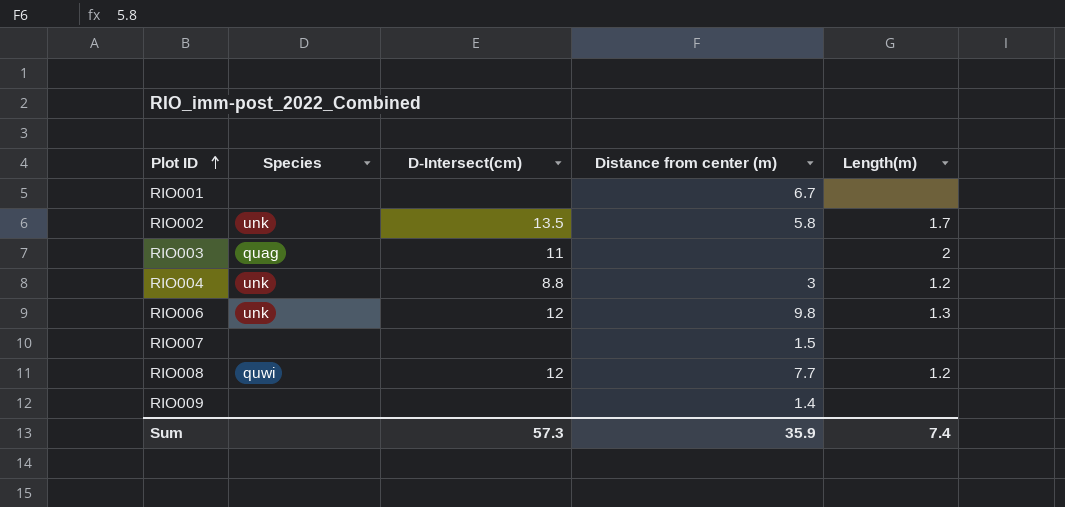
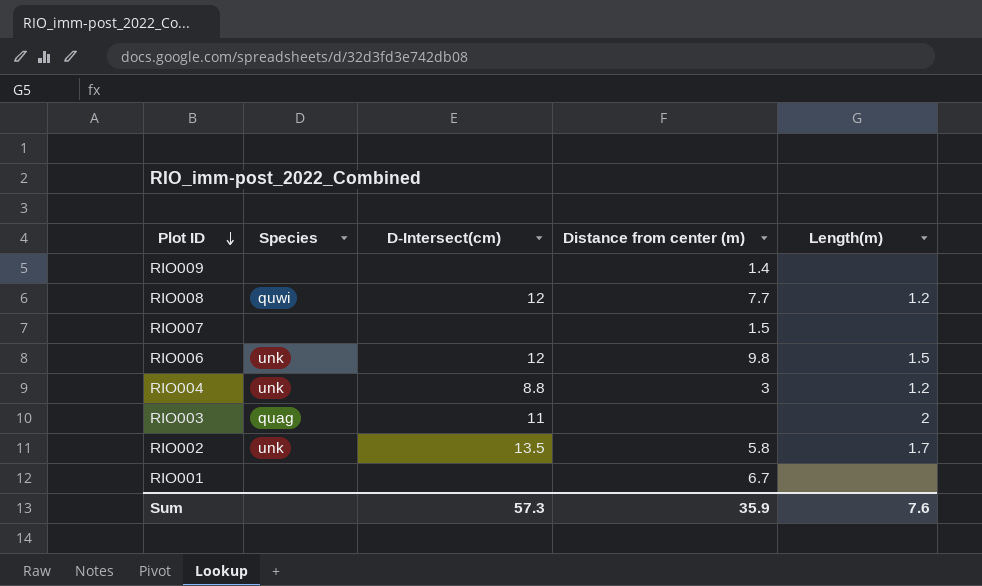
row order: Plot ID ascending -> Plot ID descending
RIO006 | Length(m): 1.3 -> 1.5
Sum | Length(m): 7.4 -> 7.6

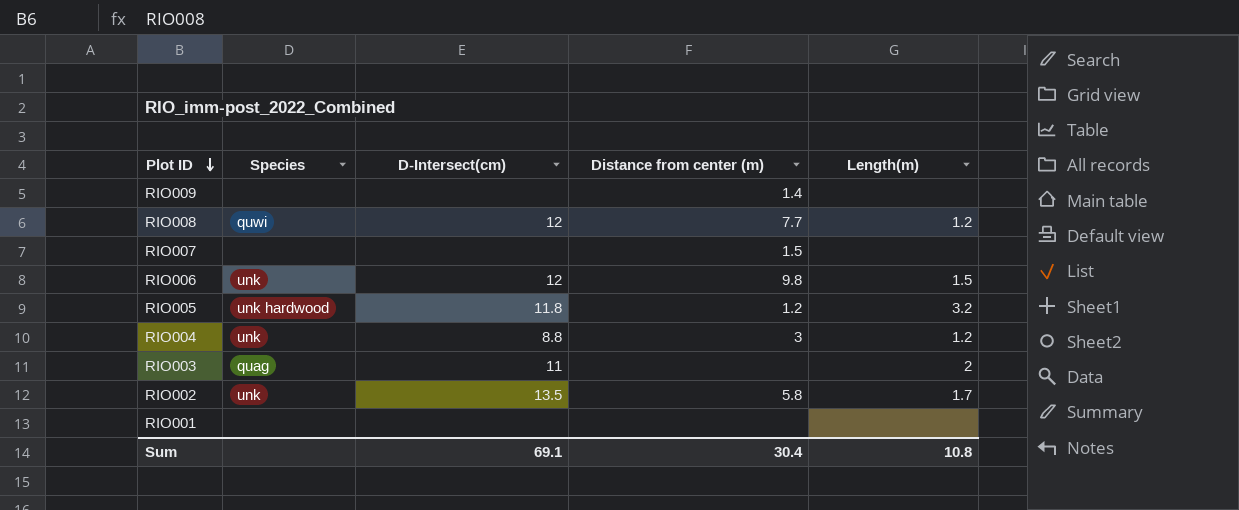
row RIO005: none -> unk hardwood | 11.8 | 1.2 | 3.2
RIO001 | Distance from center (m): 6.7 -> none
Sum | D-Intersect(cm): 57.3 -> 69.1
Sum | Distance from center (m): 35.9 -> 30.4
Sum | Length(m): 7.6 -> 10.8

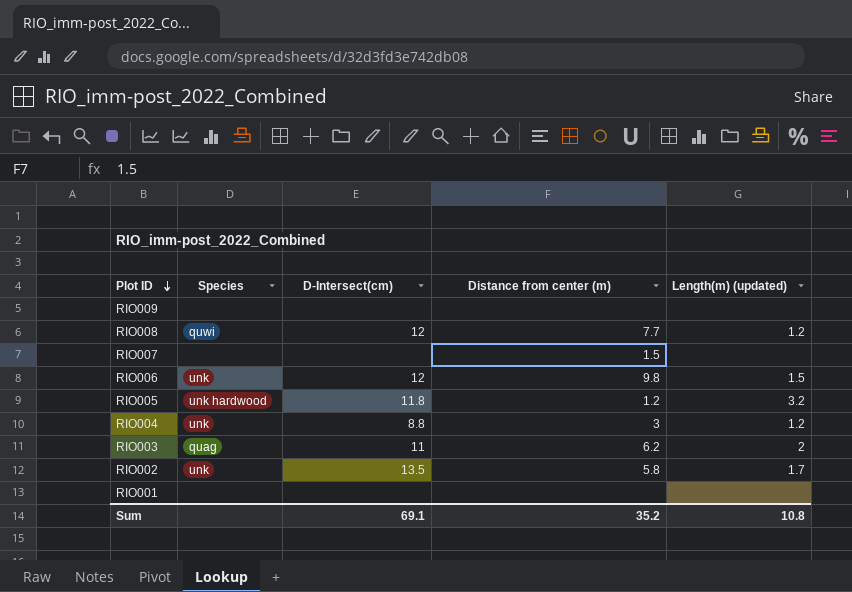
column name: Length(m) -> Length(m) (updated)
RIO009 | Distance from center (m): 1.4 -> none
RIO003 | Distance from center (m): none -> 6.2
Sum | Distance from center (m): 30.4 -> 35.2

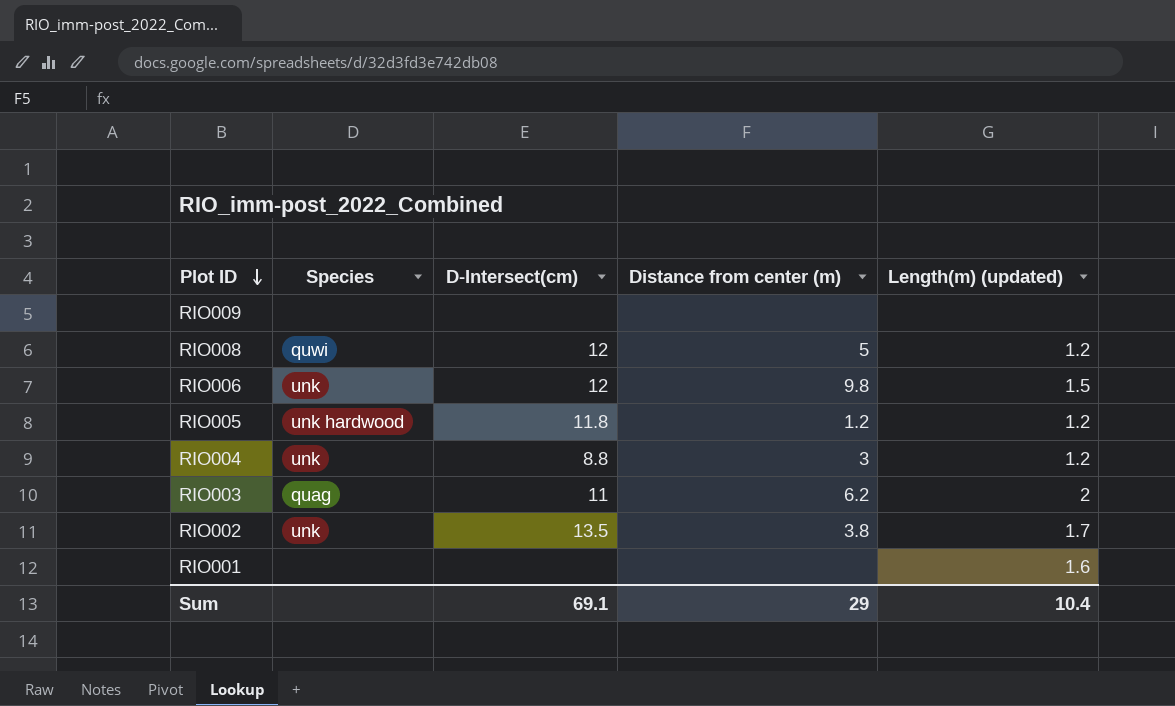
row RIO007: none | none | 1.5 | none -> none
RIO008 | Distance from center (m): 7.7 -> 5
RIO005 | Length(m) (updated): 3.2 -> 1.2
RIO002 | Distance from center (m): 5.8 -> 3.8
RIO001 | Length(m) (updated): none -> 1.6
Sum | Distance from center (m): 35.2 -> 29
Sum | Length(m) (updated): 10.8 -> 10.4

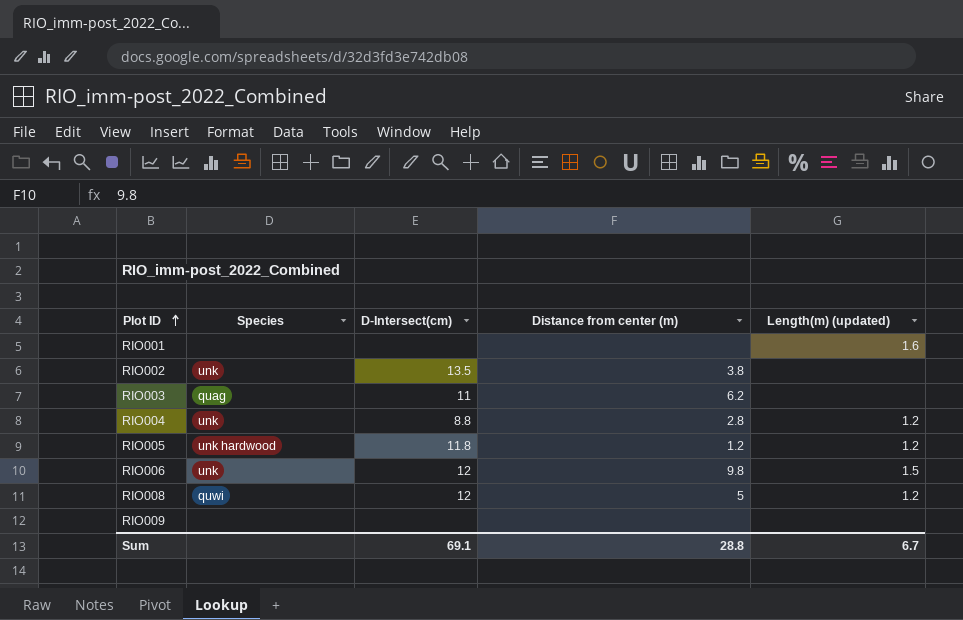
row order: Plot ID descending -> Plot ID ascending
RIO002 | Length(m) (updated): 1.7 -> none
RIO003 | Length(m) (updated): 2 -> none
RIO004 | Distance from center (m): 3 -> 2.8
Sum | Distance from center (m): 29 -> 28.8
Sum | Length(m) (updated): 10.4 -> 6.7

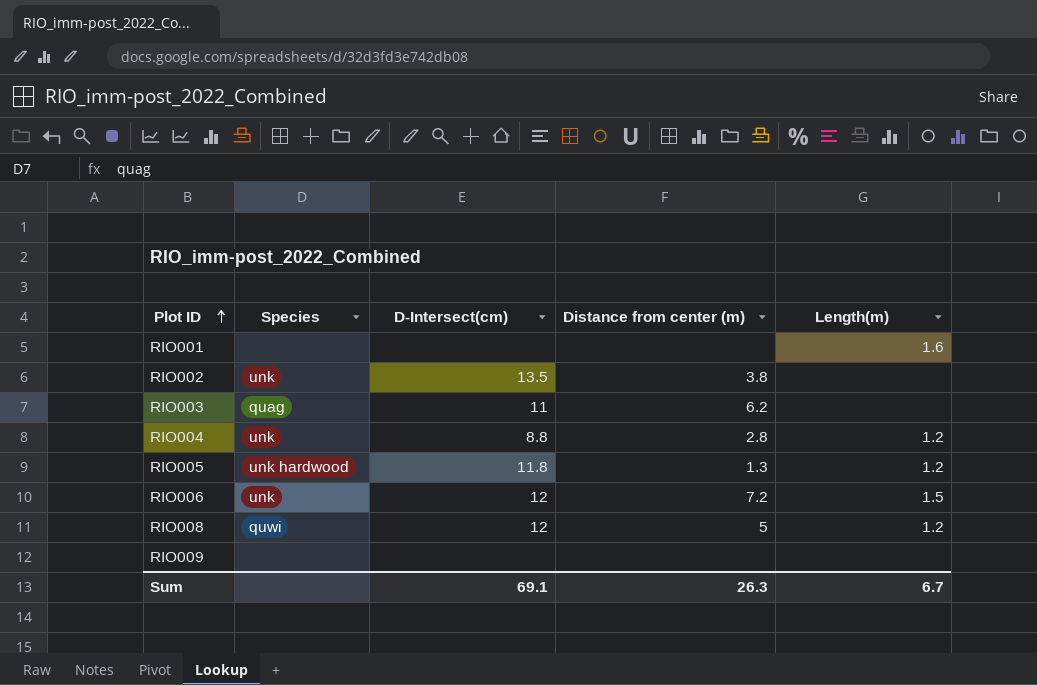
column name: Length(m) (updated) -> Length(m)
RIO005 | Distance from center (m): 1.2 -> 1.3
RIO006 | Distance from center (m): 9.8 -> 7.2
Sum | Distance from center (m): 28.8 -> 26.3

